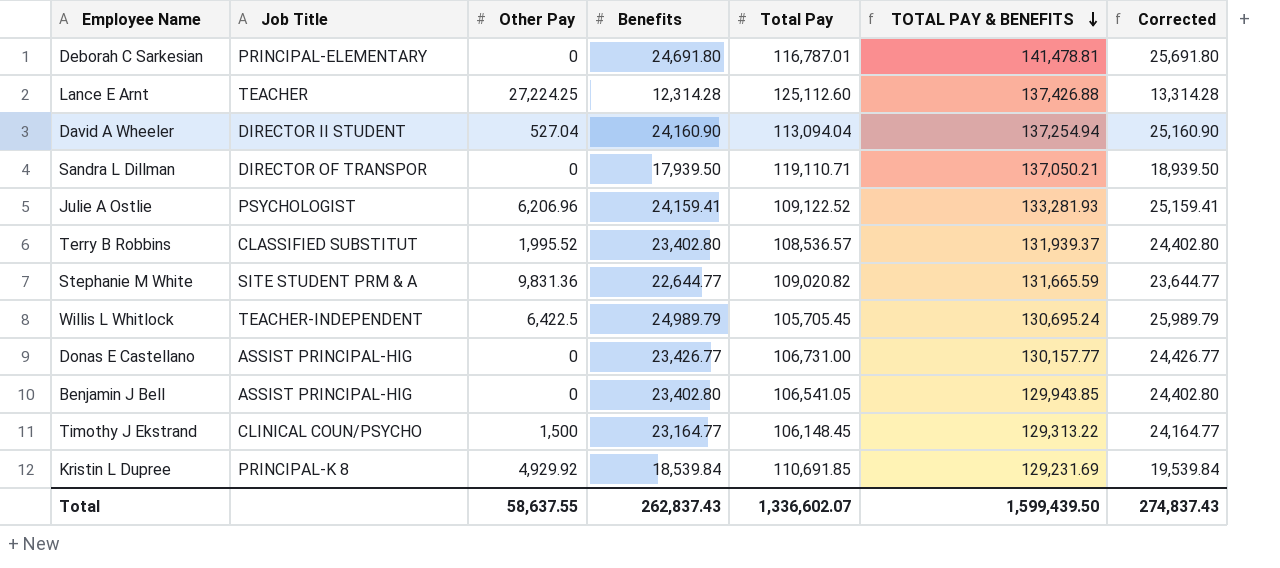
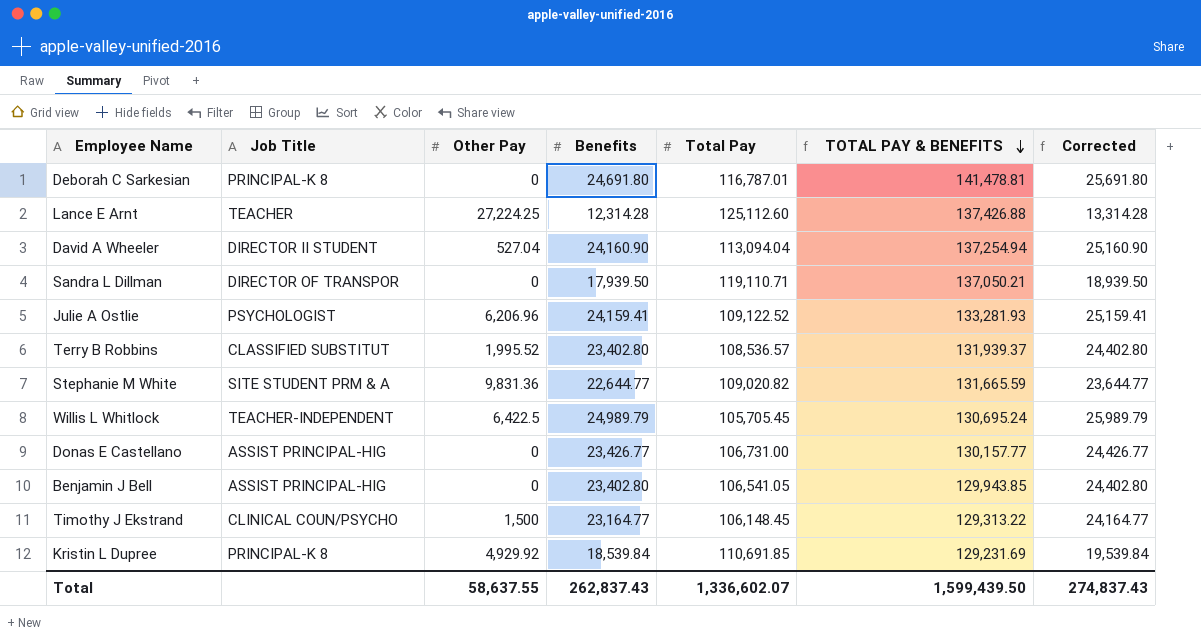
Deborah C Sarkesian | Job Title: PRINCIPAL-ELEMENTARY -> PRINCIPAL-K 8

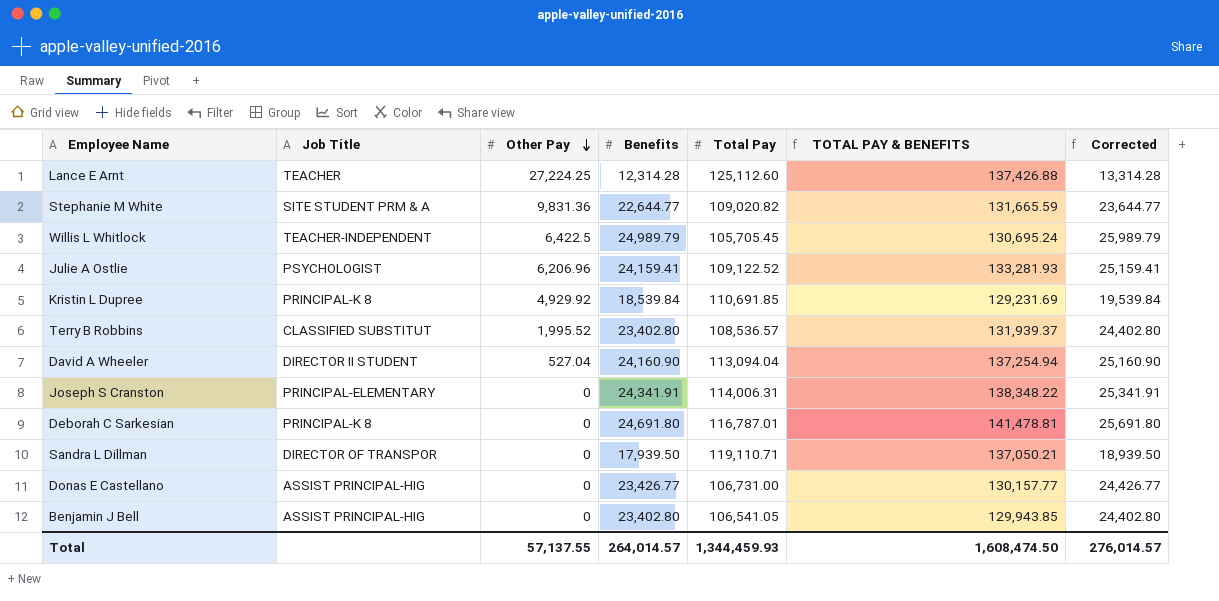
row order: TOTAL PAY & BENEFITS descending -> Other Pay descending
row Timothy J Ekstrand: CLINICAL COUN/PSYCHO | 1,500 | 23,164.77 | 106,148.45 | 129,313.22 | 24,164.77 -> none
row Joseph S Cranston: none -> PRINCIPAL-ELEMENTARY | 0 | 24,341.91 | 114,006.31 | 138,348.22 | 25,341.91
Total | Other Pay: 58,637.55 -> 57,137.55
Total | Benefits: 262,837.43 -> 264,014.57
Total | Total Pay: 1,336,602.07 -> 1,344,459.93
Total | TOTAL PAY & BENEFITS: 1,599,439.50 -> 1,608,474.50
Total | Corrected: 274,837.43 -> 276,014.57

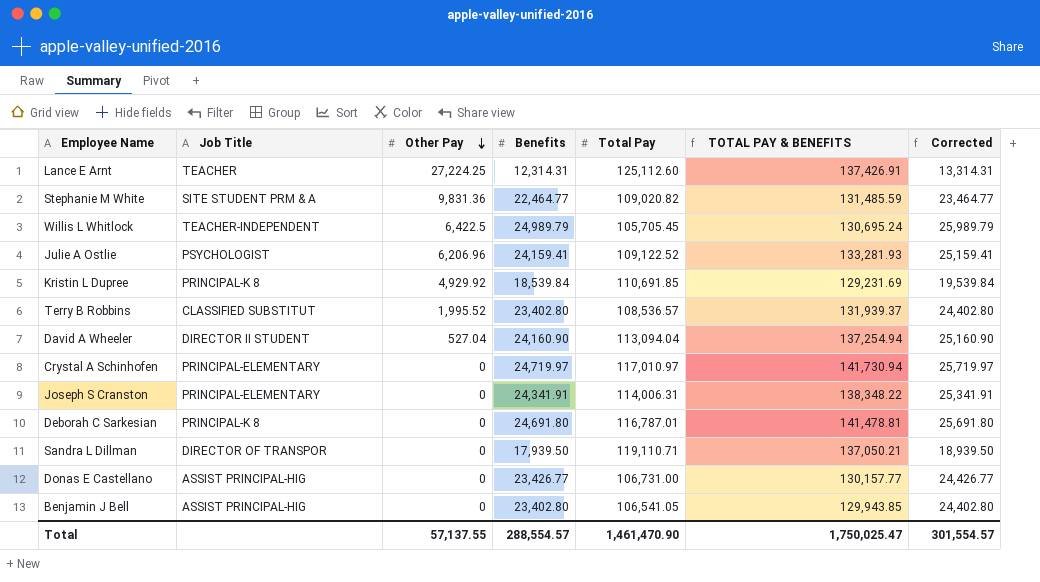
Lance E Arnt | Benefits: 12,314.28 -> 12,314.31
Lance E Arnt | TOTAL PAY & BENEFITS: 137,426.88 -> 137,426.91
Lance E Arnt | Corrected: 13,314.28 -> 13,314.31
Stephanie M White | Benefits: 22,644.77 -> 22,464.77
Stephanie M White | TOTAL PAY & BENEFITS: 131,665.59 -> 131,485.59
Stephanie M White | Corrected: 23,644.77 -> 23,464.77
row Crystal A Schinhofen: none -> PRINCIPAL-ELEMENTARY | 0 | 24,719.97 | 117,010.97 | 141,730.94 | 25,719.97
Total | Benefits: 264,014.57 -> 288,554.57
Total | Total Pay: 1,344,459.93 -> 1,461,470.90
Total | TOTAL PAY & BENEFITS: 1,608,474.50 -> 1,750,025.47
Total | Corrected: 276,014.57 -> 301,554.57

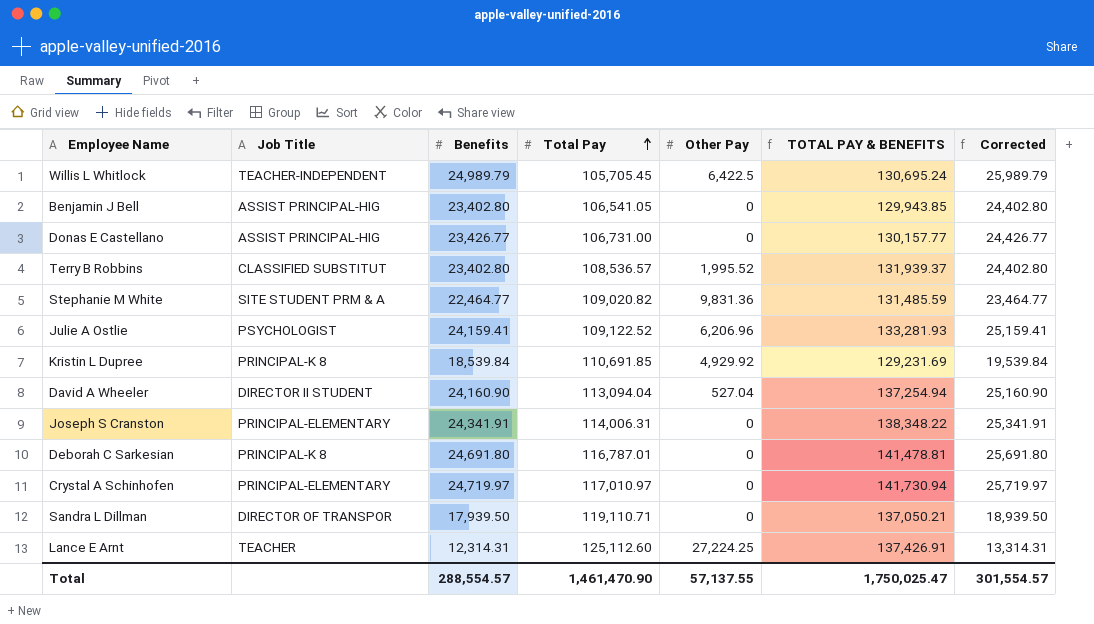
row order: Other Pay descending -> Total Pay ascending
column Other Pay | position: 3 -> 5

